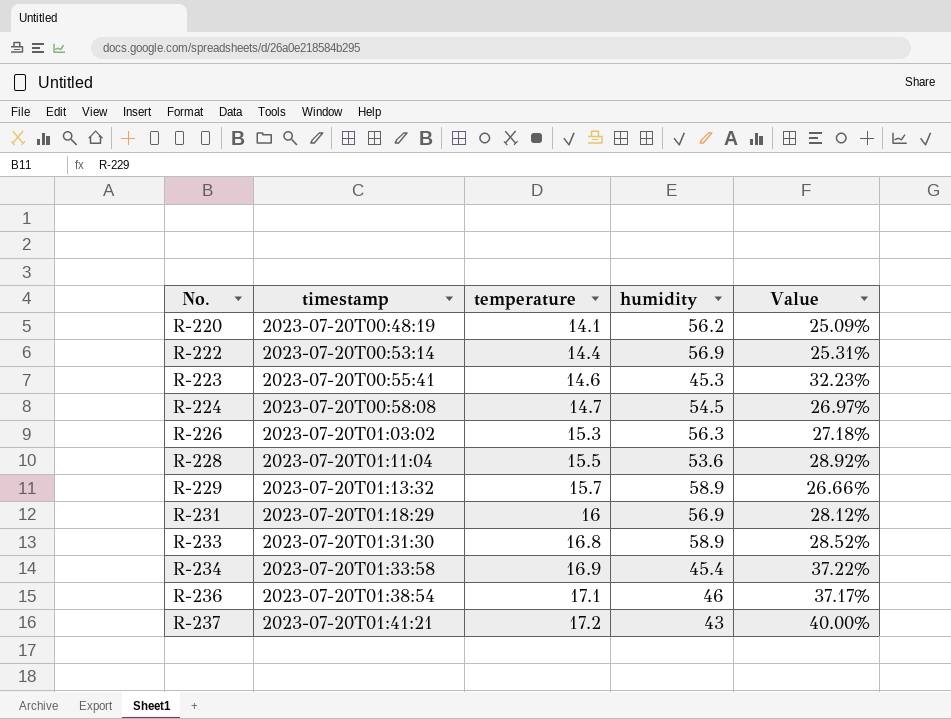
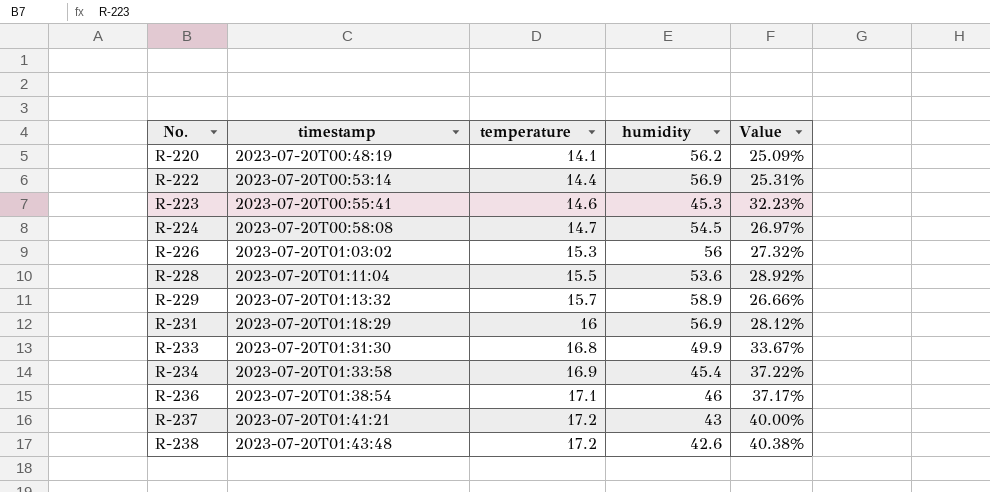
R-226 | humidity: 56.3 -> 56
R-226 | Value: 27.18% -> 27.32%
R-233 | humidity: 58.9 -> 49.9
R-233 | Value: 28.52% -> 33.67%
row R-238: none -> 2023-07-20T01:43:48 | 17.2 | 42.6 | 40.38%

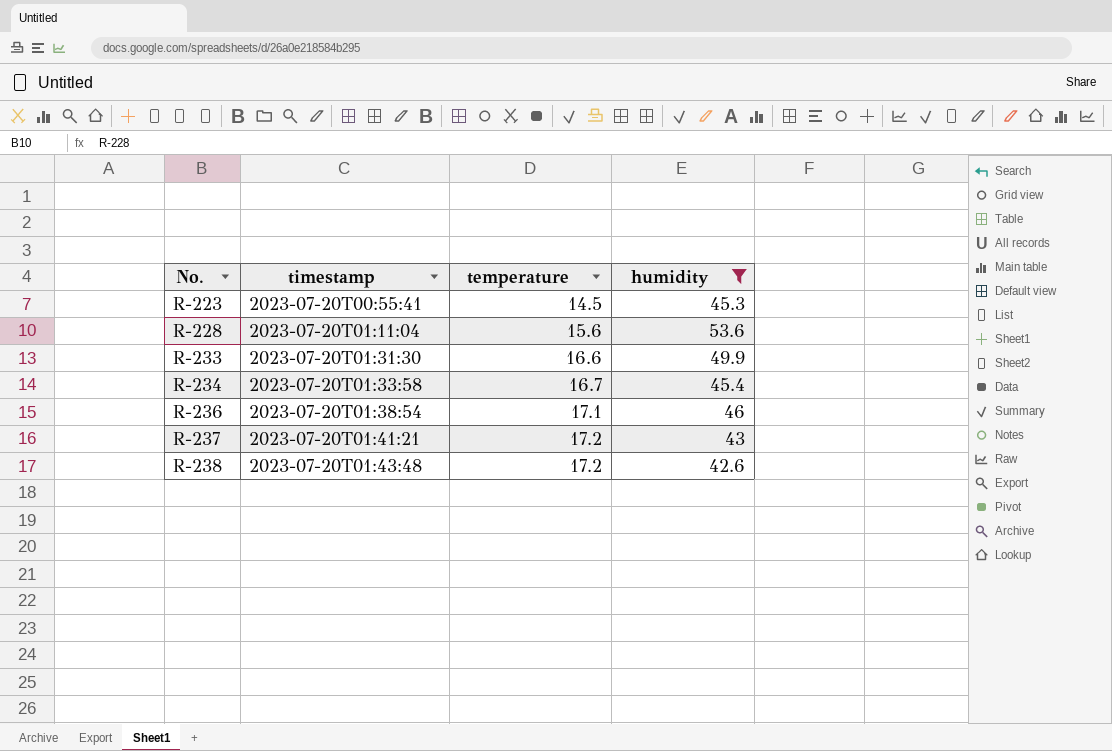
filter: none -> humidity <= 53.6
column Value | formula: [temperature] / [humidity] -> none
R-223 | temperature: 14.6 -> 14.5
R-228 | temperature: 15.5 -> 15.6
R-233 | temperature: 16.8 -> 16.6
R-234 | temperature: 16.9 -> 16.7

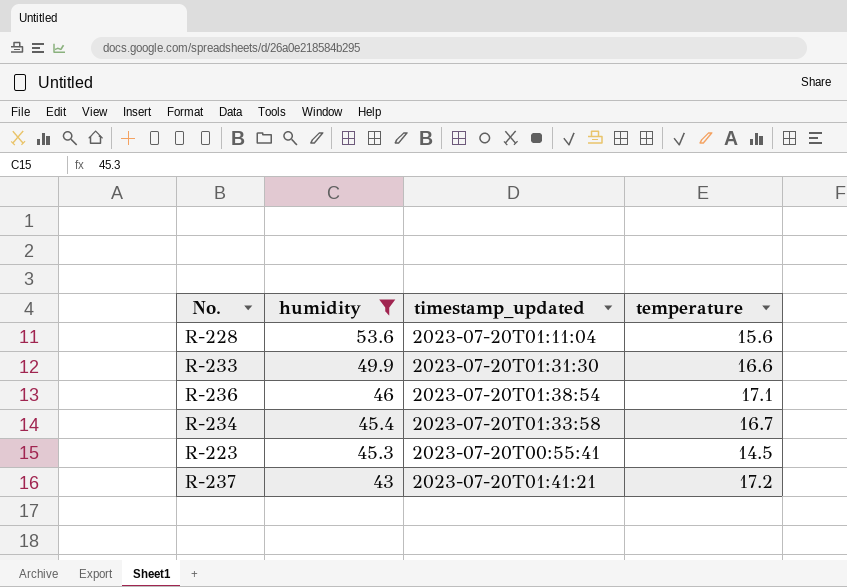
row order: No. ascending -> humidity descending
column humidity | position: 4 -> 2
column name: timestamp -> timestamp_updated
row R-238: 2023-07-20T01:43:48 | 17.2 | 42.6 -> none

